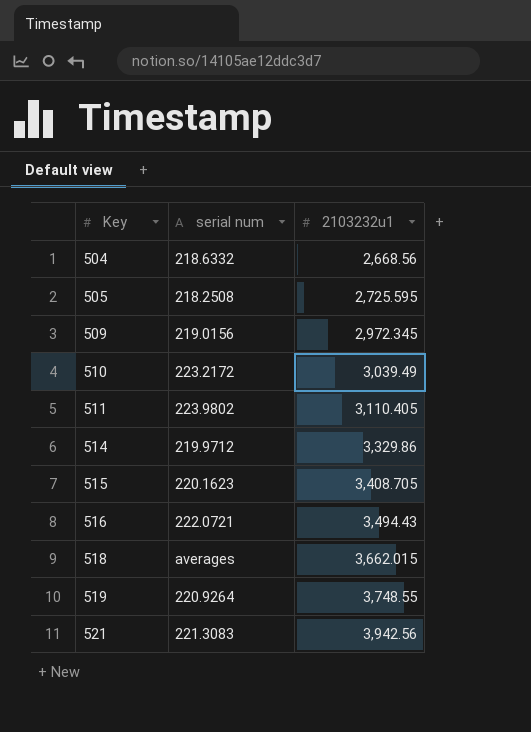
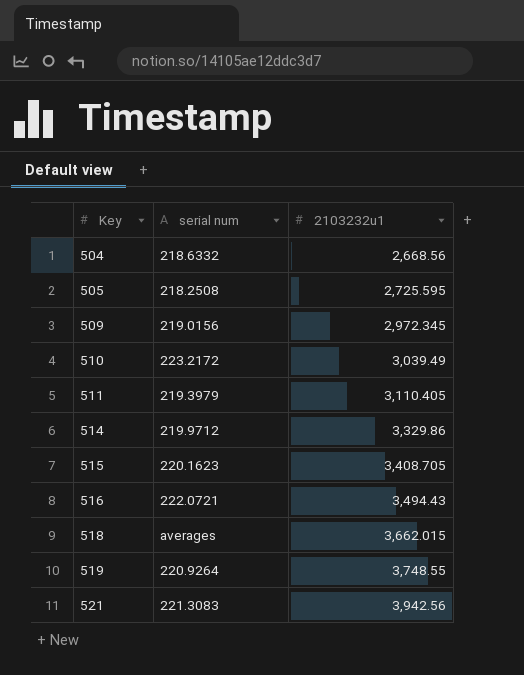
511 | serial num: 223.9802 -> 219.3979

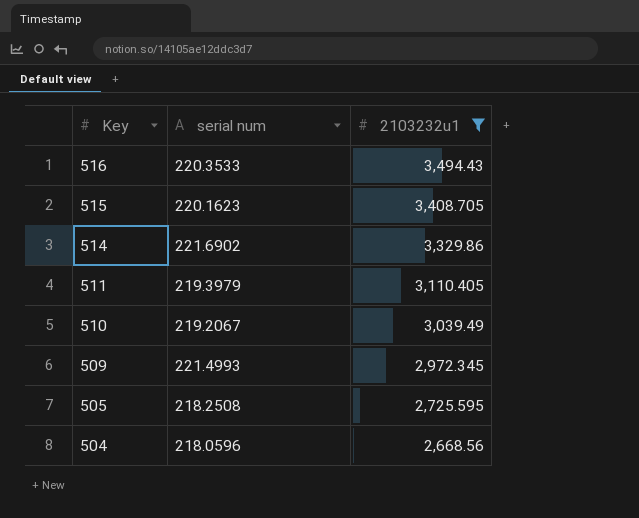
filter: none -> 2103232u1 <= 3,494.43
row order: Key ascending -> Key descending
516 | serial num: 222.0721 -> 220.3533
514 | serial num: 219.9712 -> 221.6902
510 | serial num: 223.2172 -> 219.2067
509 | serial num: 219.0156 -> 221.4993
504 | serial num: 218.6332 -> 218.0596

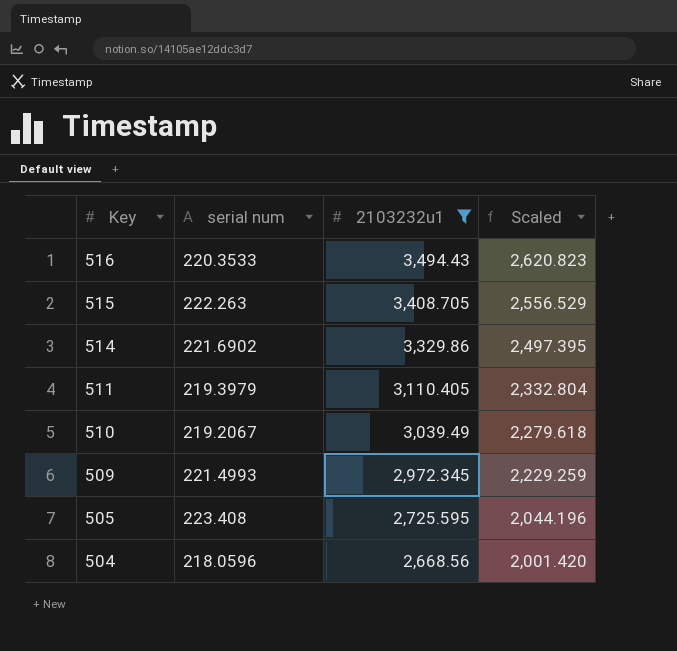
column Scaled | formula: none -> [2103232u1] * 0.75
515 | serial num: 220.1623 -> 222.263
505 | serial num: 218.2508 -> 223.408

